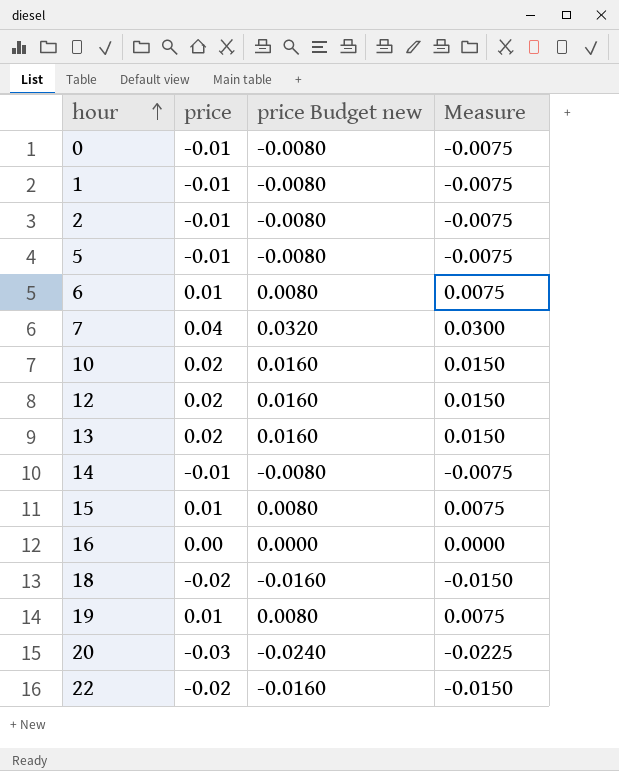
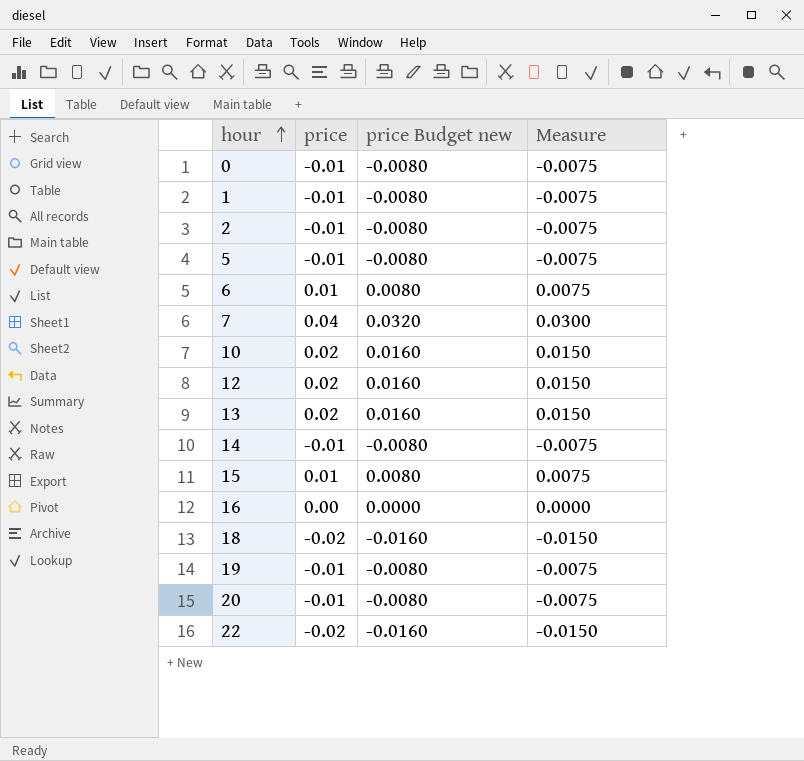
19 | price: 0.01 -> -0.01
19 | price Budget new: 0.0080 -> -0.0080
19 | Measure: 0.0075 -> -0.0075
20 | price: -0.03 -> -0.01
20 | price Budget new: -0.0240 -> -0.0080
20 | Measure: -0.0225 -> -0.0075

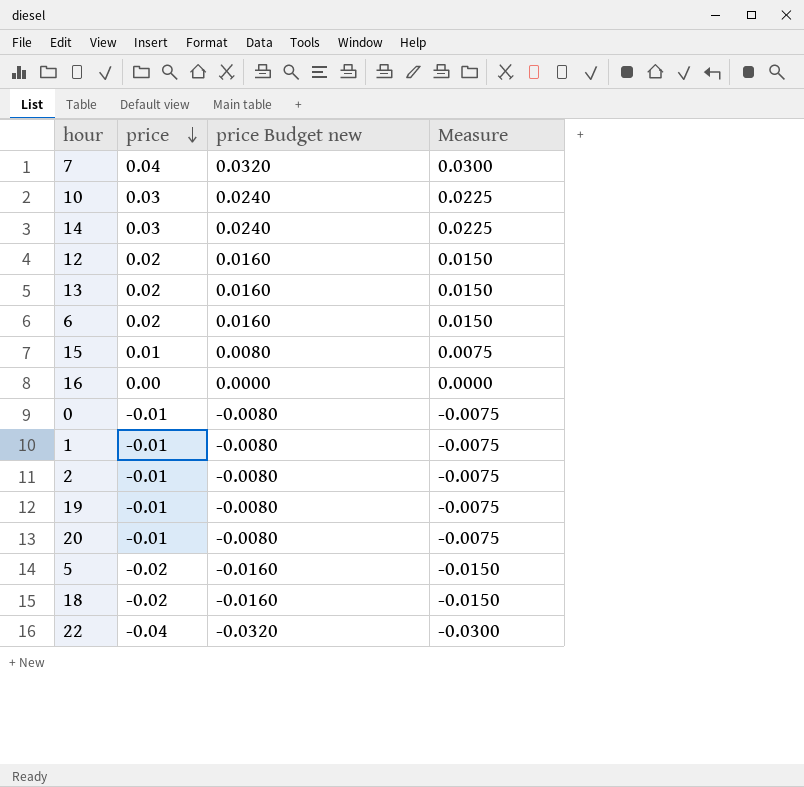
row order: hour ascending -> price descending
10 | price: 0.02 -> 0.03
10 | price Budget new: 0.0160 -> 0.0240
10 | Measure: 0.0150 -> 0.0225
14 | price: -0.01 -> 0.03
14 | price Budget new: -0.0080 -> 0.0240
14 | Measure: -0.0075 -> 0.0225
6 | price: 0.01 -> 0.02
6 | price Budget new: 0.0080 -> 0.0160
6 | Measure: 0.0075 -> 0.0150
5 | price: -0.01 -> -0.02
5 | price Budget new: -0.0080 -> -0.0160
5 | Measure: -0.0075 -> -0.0150
22 | price: -0.02 -> -0.04
22 | price Budget new: -0.0160 -> -0.0320
22 | Measure: -0.0150 -> -0.0300

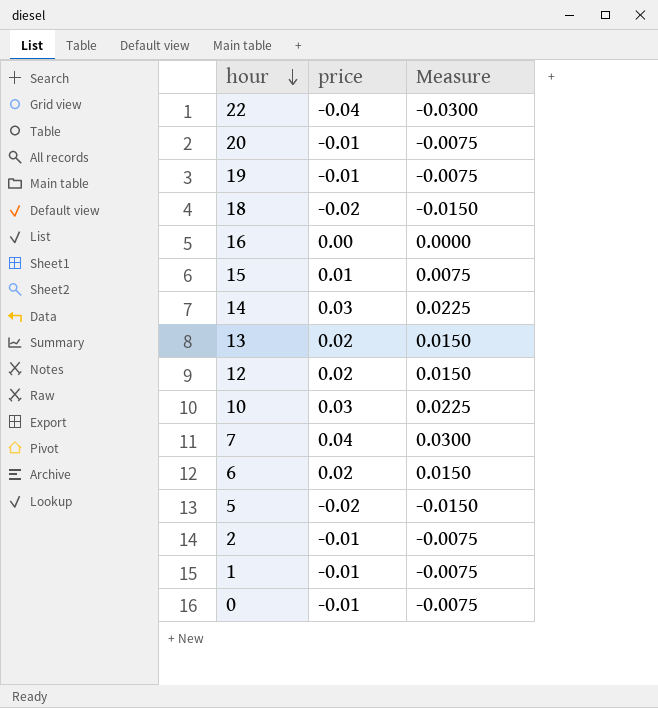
row order: price descending -> hour descending
column price Budget new | formula: [price] * 0.8 -> none

